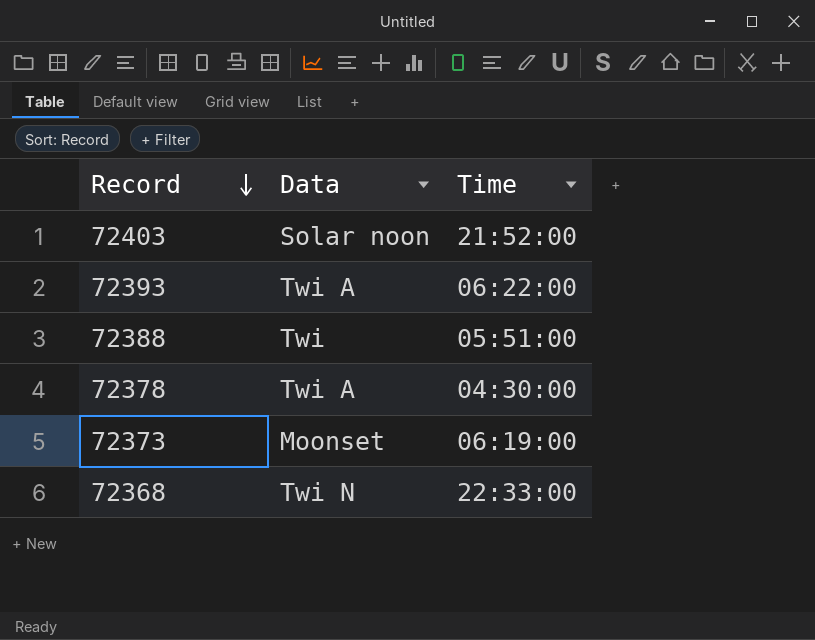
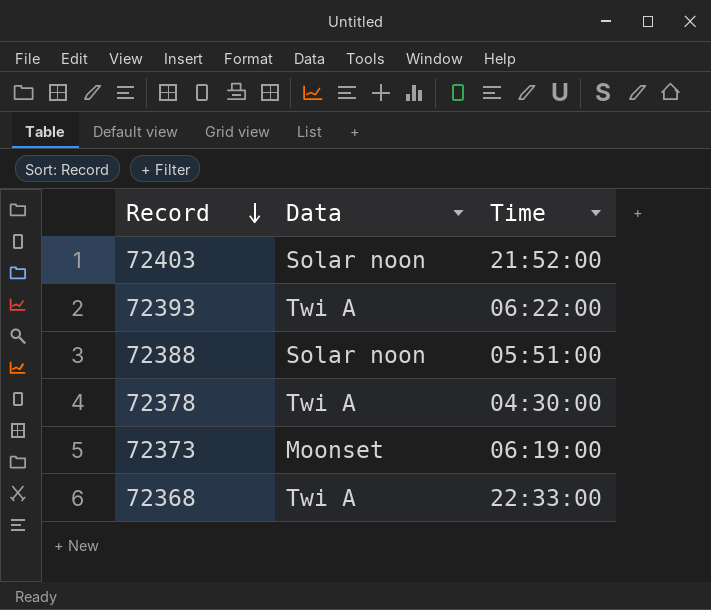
72388 | Data: Twi -> Solar noon
72368 | Data: Twi N -> Twi A

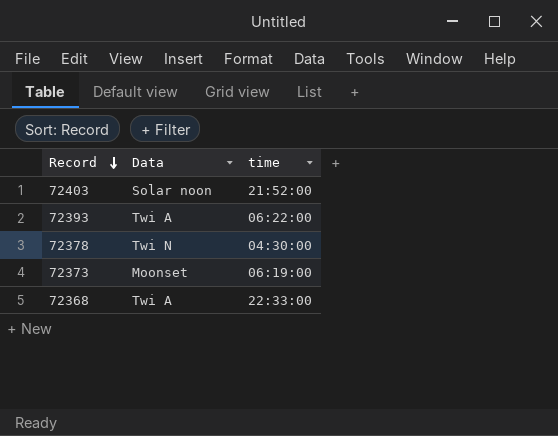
column name: Time -> time
row 72388: Solar noon | 05:51:00 -> none
72378 | Data: Twi A -> Twi N

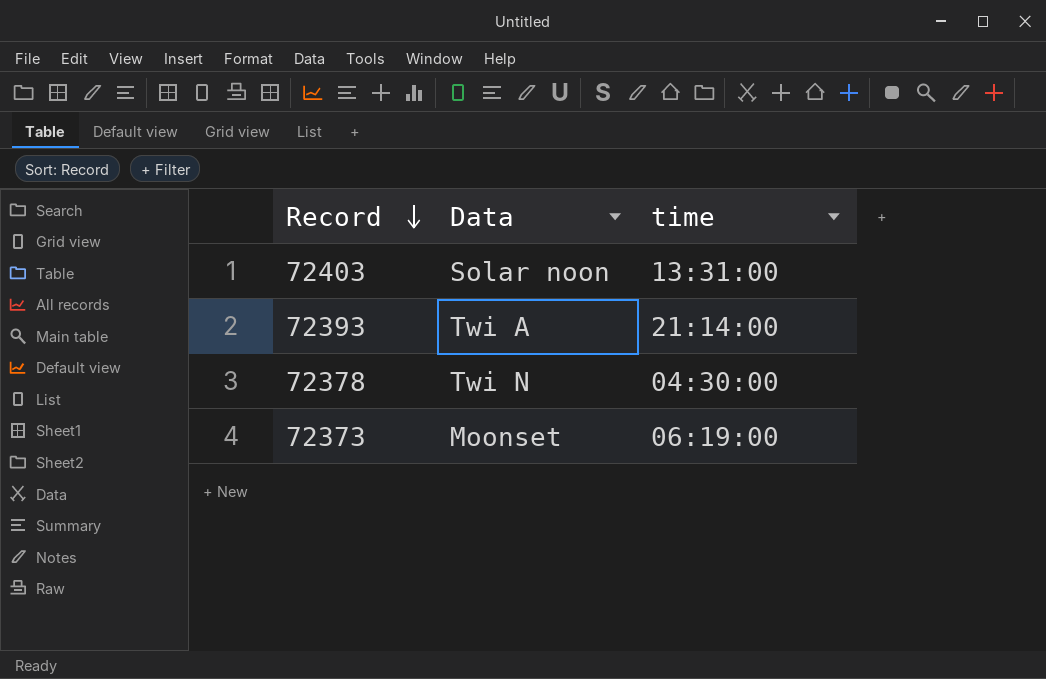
row 72368: Twi A | 22:33:00 -> none
72403 | time: 21:52:00 -> 13:31:00
72393 | time: 06:22:00 -> 21:14:00

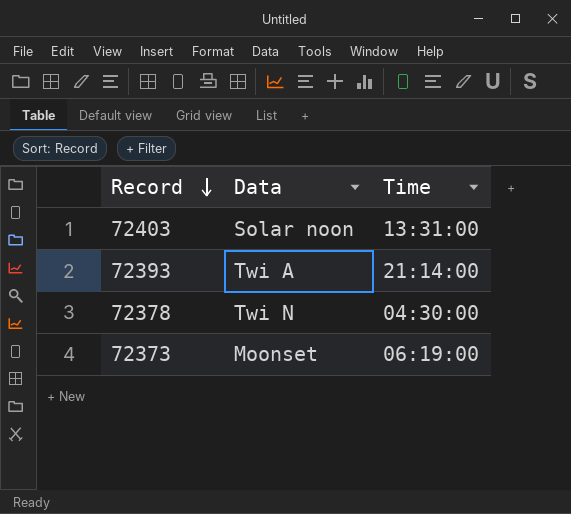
column name: time -> Time

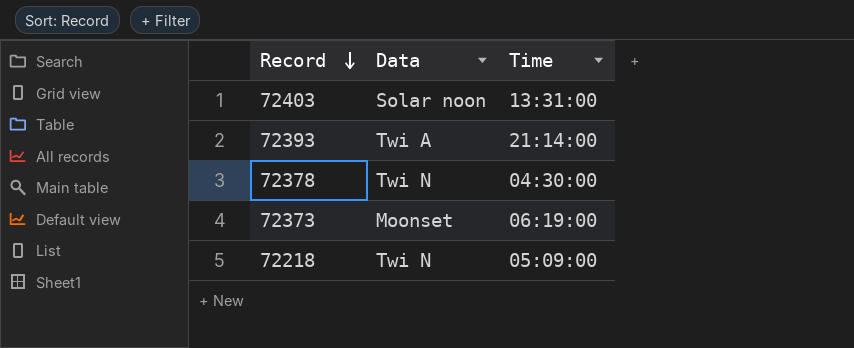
row 72218: none -> Twi N | 05:09:00

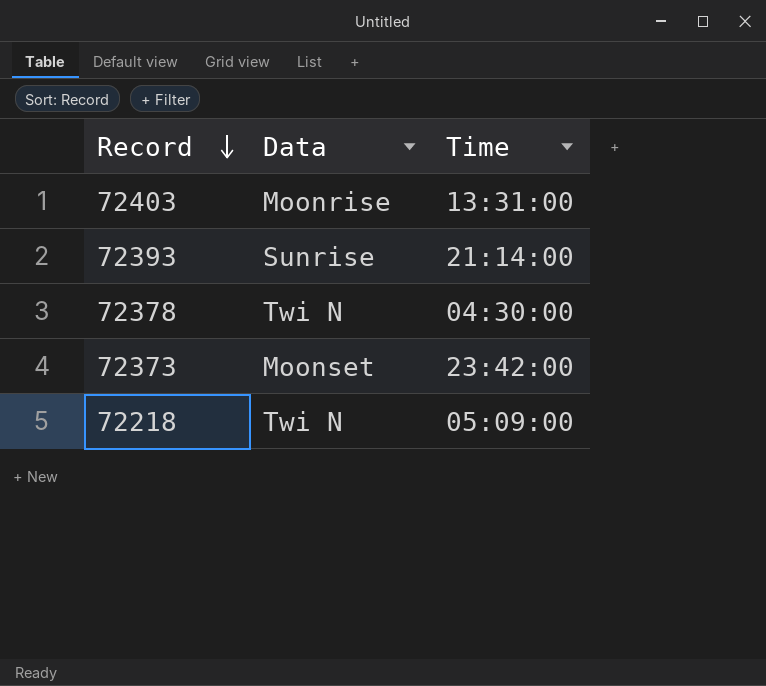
72403 | Data: Solar noon -> Moonrise
72393 | Data: Twi A -> Sunrise
72373 | Time: 06:19:00 -> 23:42:00

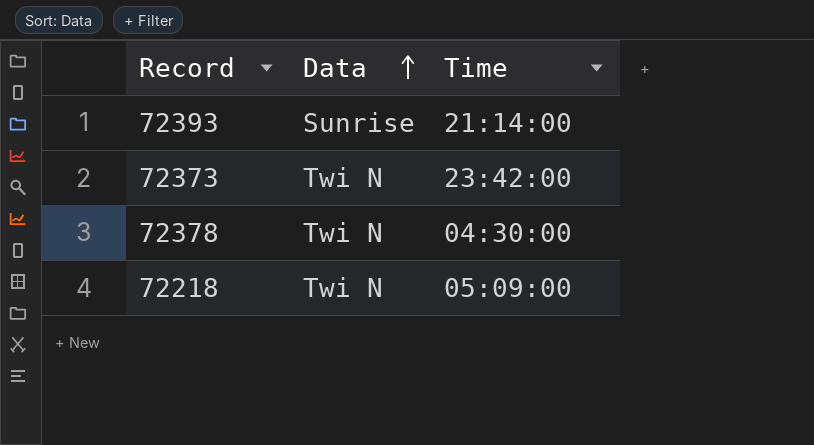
row order: Record descending -> Data ascending
row 72403: Moonrise | 13:31:00 -> none
72373 | Data: Moonset -> Twi N

